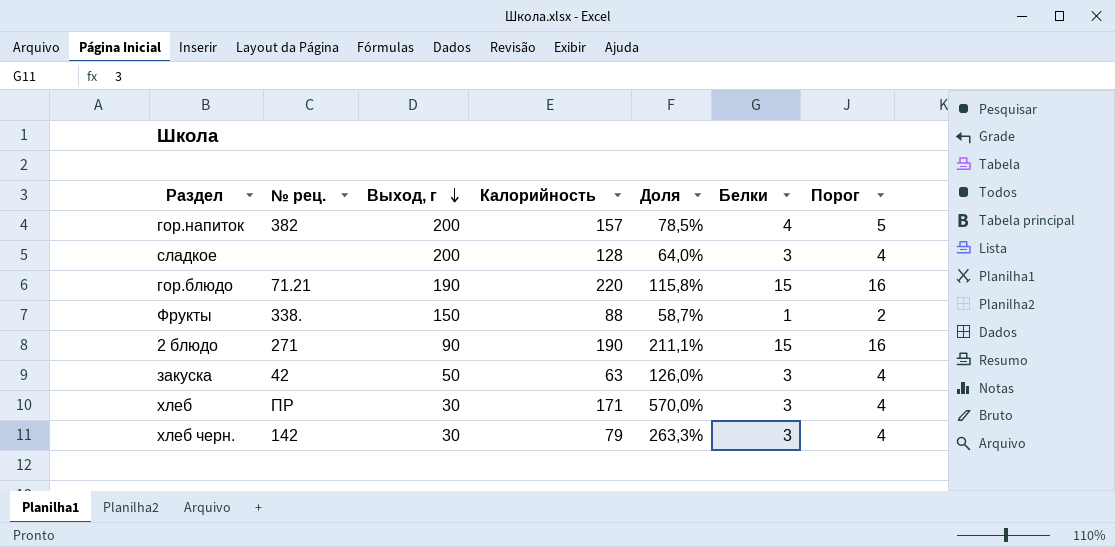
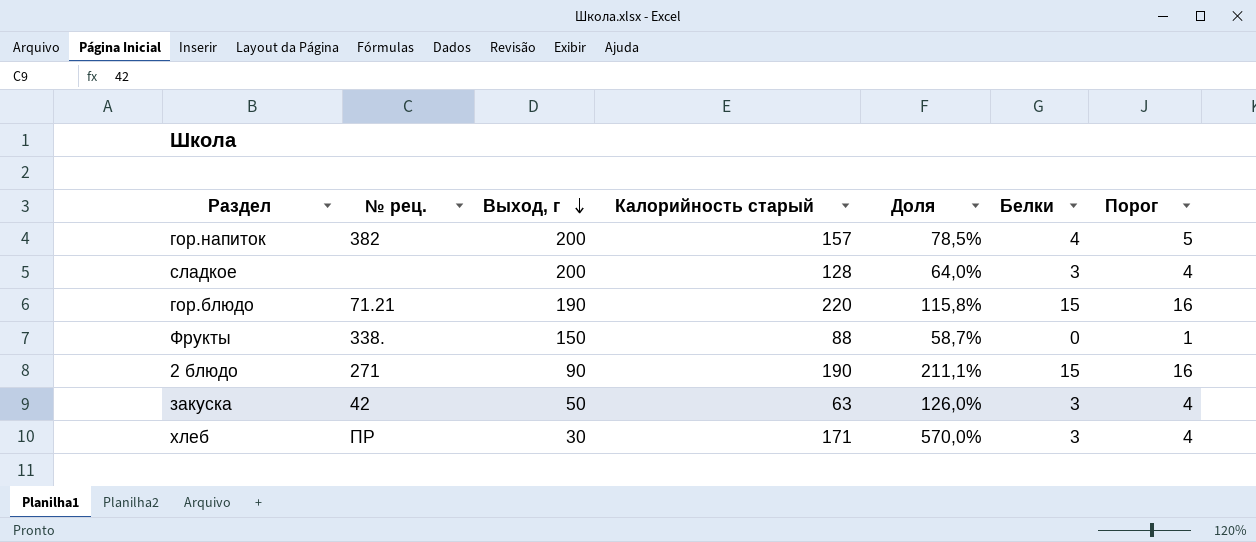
column name: Калорийность -> Калорийность старый
row хлеб черн.: 142 | 30 | 79 | 263,3% | 3 | 4 -> none
Фрукты | Белки: 1 -> 0
Фрукты | Порог: 2 -> 1

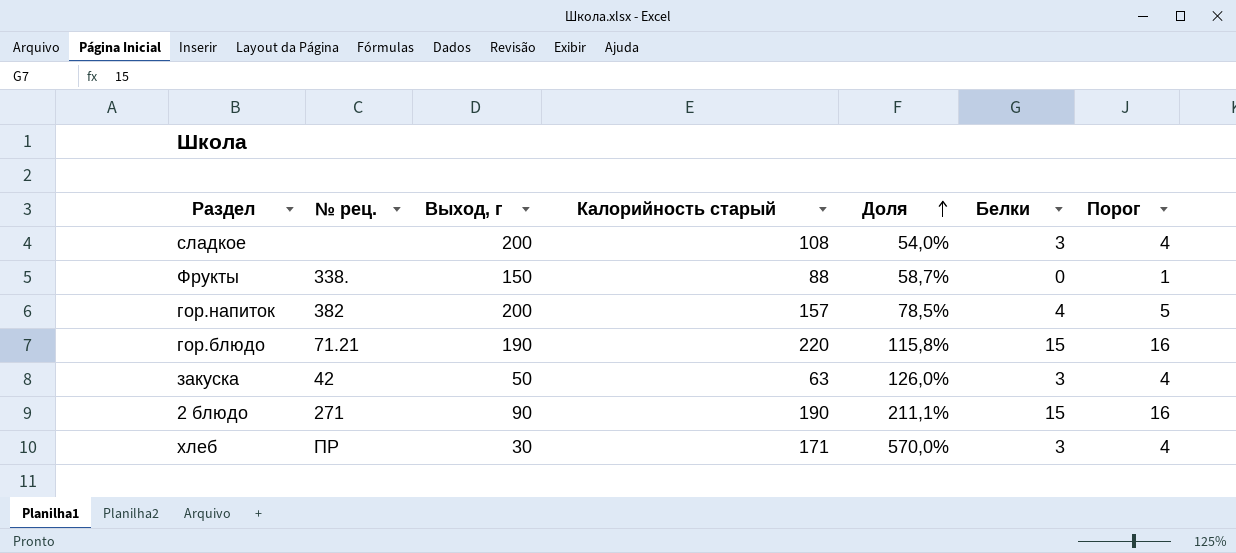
row order: Выход, г descending -> Доля ascending
сладкое | Калорийность старый: 128 -> 108
сладкое | Доля: 64,0% -> 54,0%

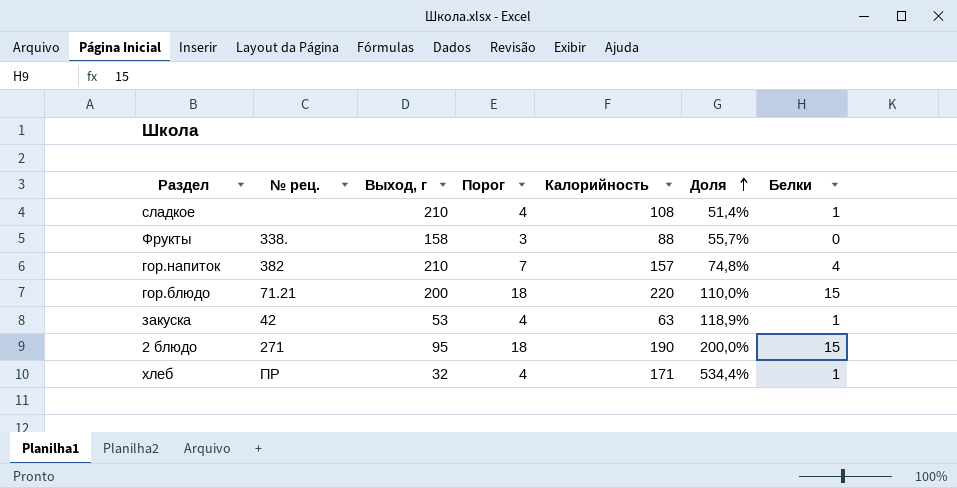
column Порог | formula: [Белки] + 1 -> [Белки] + 3
column Порог | position: 7 -> 4
column name: Калорийность старый -> Калорийность
сладкое | Выход, г: 200 -> 210
сладкое | Доля: 54,0% -> 51,4%
сладкое | Белки: 3 -> 1
Фрукты | Выход, г: 150 -> 158
Фрукты | Доля: 58,7% -> 55,7%
гор.напиток | Выход, г: 200 -> 210
гор.напиток | Доля: 78,5% -> 74,8%
гор.блюдо | Выход, г: 190 -> 200
гор.блюдо | Доля: 115,8% -> 110,0%
закуска | Выход, г: 50 -> 53
закуска | Доля: 126,0% -> 118,9%
закуска | Белки: 3 -> 1
2 блюдо | Выход, г: 90 -> 95
2 блюдо | Доля: 211,1% -> 200,0%
хлеб | Выход, г: 30 -> 32
хлеб | Доля: 570,0% -> 534,4%
хлеб | Белки: 3 -> 1

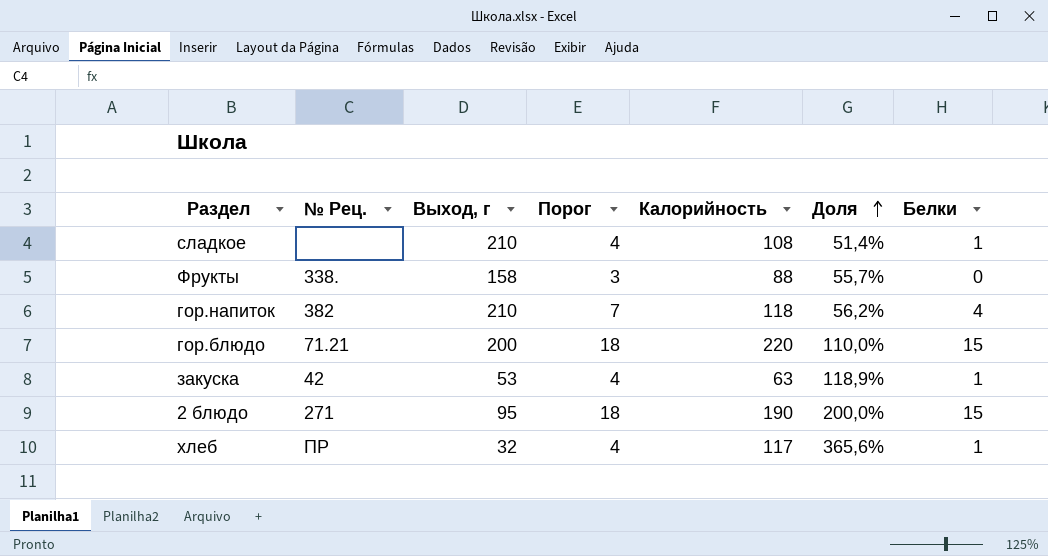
column name: № рец. -> № Рец.
гор.напиток | Калорийность: 157 -> 118
гор.напиток | Доля: 74,8% -> 56,2%
хлеб | Калорийность: 171 -> 117
хлеб | Доля: 534,4% -> 365,6%

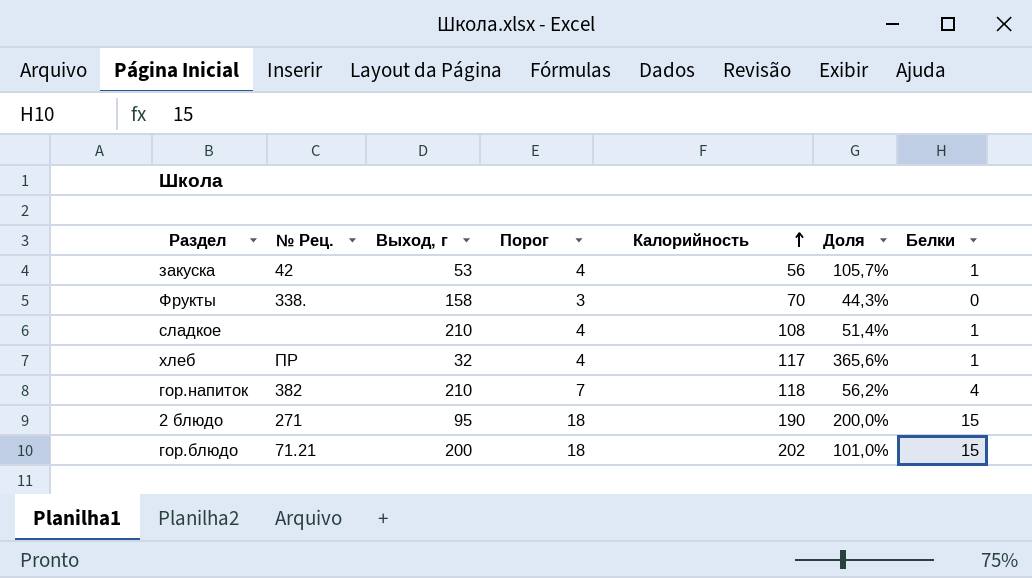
row order: Доля ascending -> Калорийность ascending
закуска | Калорийность: 63 -> 56
закуска | Доля: 118,9% -> 105,7%
Фрукты | Калорийность: 88 -> 70
Фрукты | Доля: 55,7% -> 44,3%
гор.блюдо | Калорийность: 220 -> 202
гор.блюдо | Доля: 110,0% -> 101,0%

